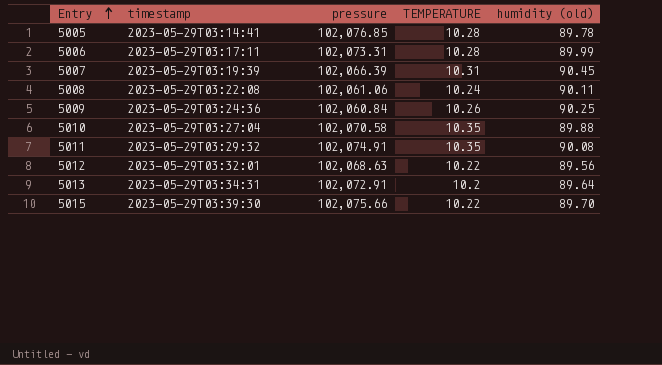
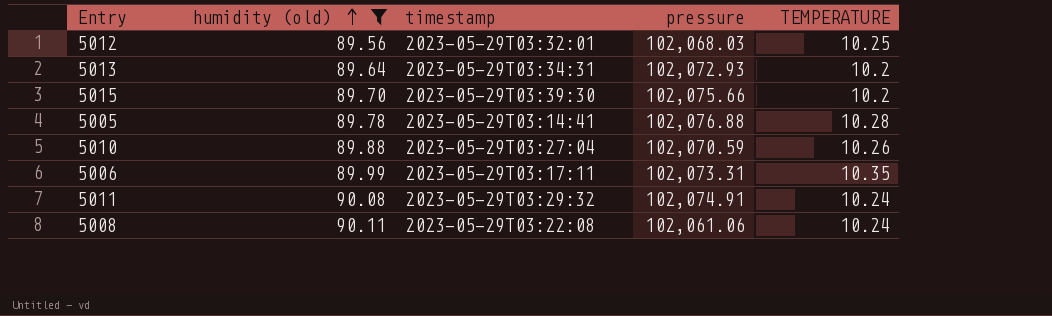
filter: none -> humidity (old) <= 90.11
row order: Entry ascending -> humidity (old) ascending
column humidity (old) | position: 5 -> 2
5012 | pressure: 102,068.63 -> 102,068.03
5012 | TEMPERATURE: 10.22 -> 10.25
5013 | pressure: 102,072.91 -> 102,072.93
5015 | TEMPERATURE: 10.22 -> 10.2
5005 | pressure: 102,076.85 -> 102,076.88
5010 | pressure: 102,070.58 -> 102,070.59
5010 | TEMPERATURE: 10.35 -> 10.26
5006 | TEMPERATURE: 10.28 -> 10.35
5011 | TEMPERATURE: 10.35 -> 10.24

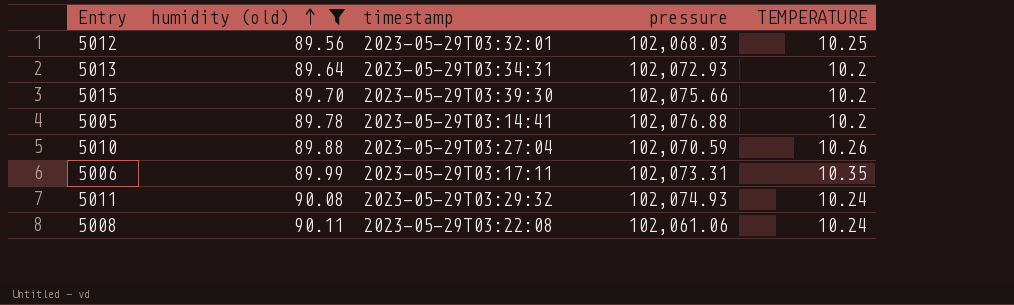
5005 | TEMPERATURE: 10.28 -> 10.2
5011 | pressure: 102,074.91 -> 102,074.93

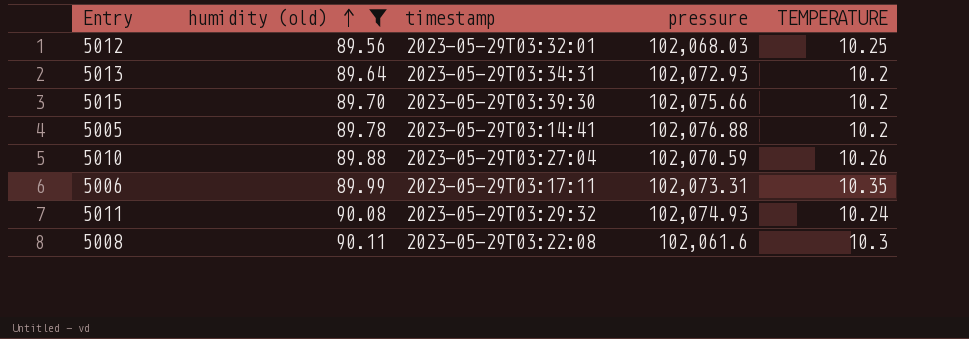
5008 | pressure: 102,061.06 -> 102,061.6
5008 | TEMPERATURE: 10.24 -> 10.3

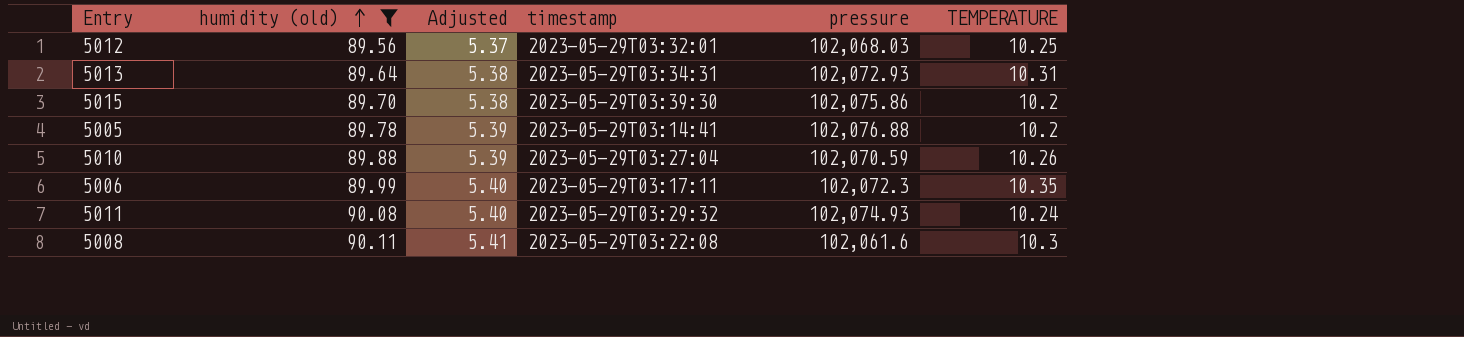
column Adjusted | formula: none -> [humidity (old)] * 0.06
5013 | TEMPERATURE: 10.2 -> 10.31
5015 | pressure: 102,075.66 -> 102,075.86
5006 | pressure: 102,073.31 -> 102,072.3

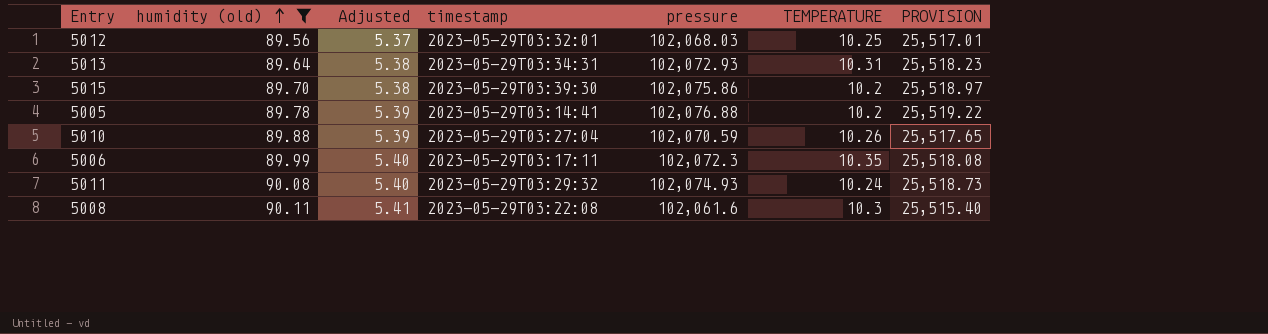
column PROVISION | formula: none -> [pressure] * 0.25

